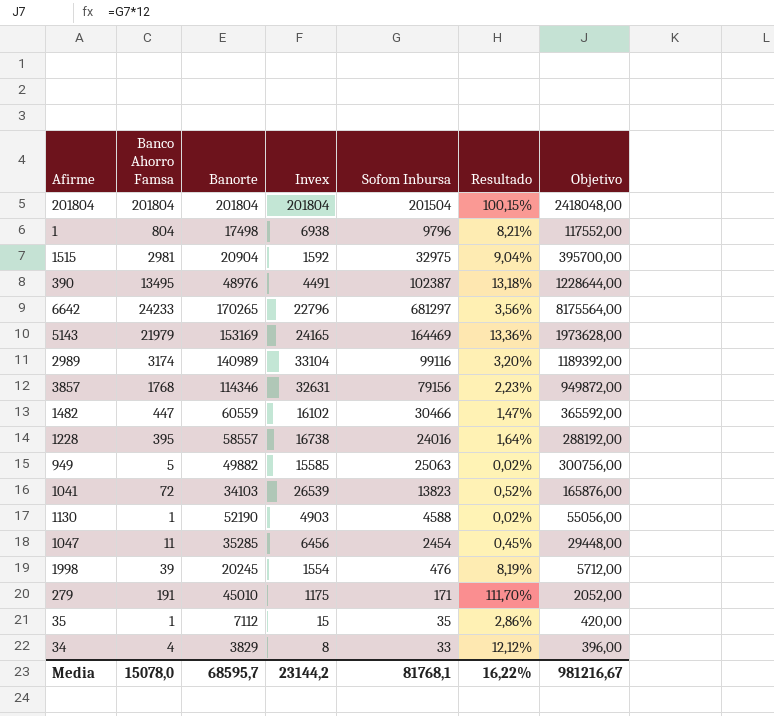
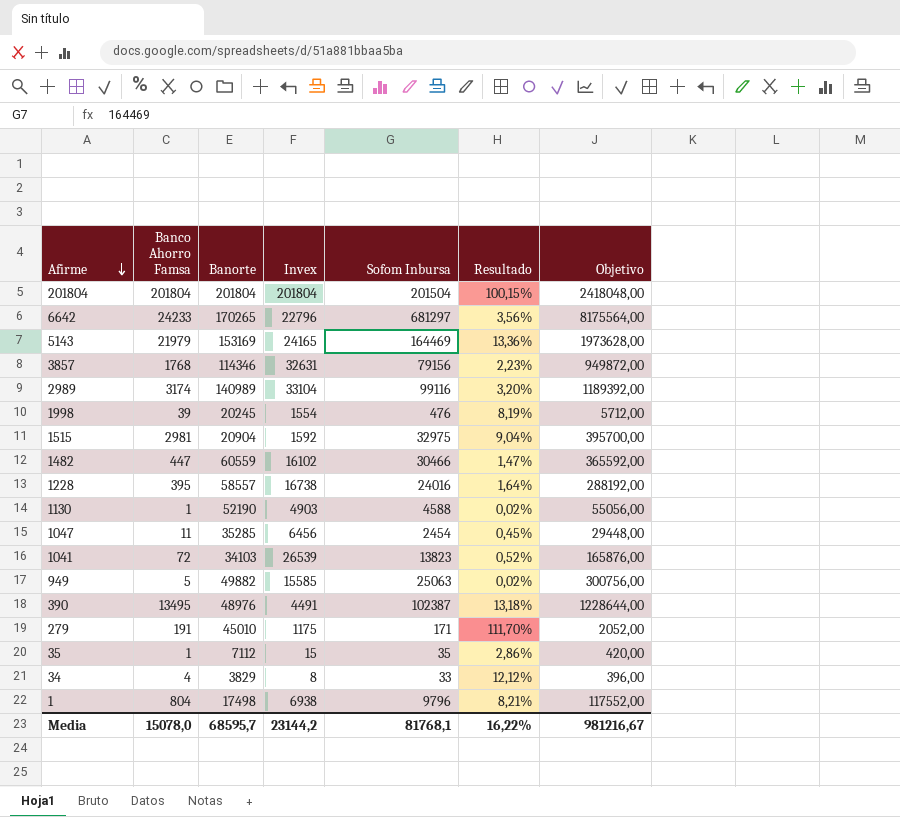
row order: none -> Afirme descending

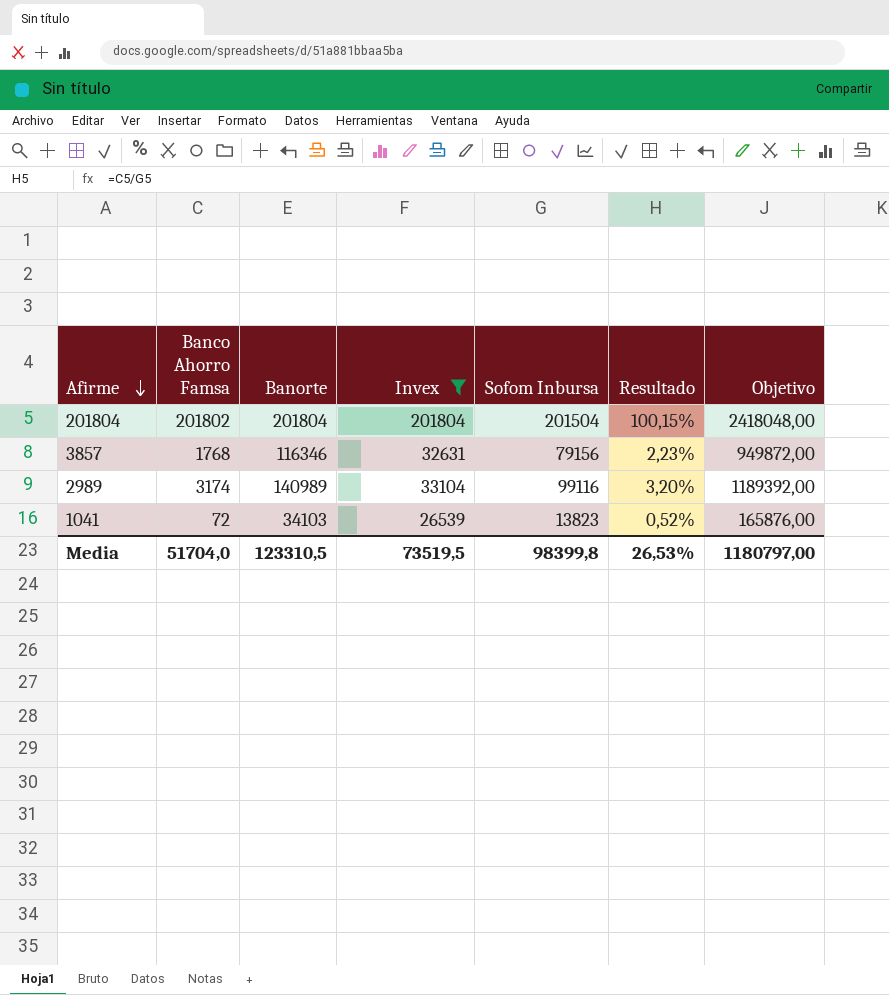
filter: none -> Invex >= 26539
201804 | Banco Ahorro Famsa: 201804 -> 201802
3857 | Banorte: 114346 -> 116346
Media | Banco Ahorro Famsa: 15078,0 -> 51704,0
Media | Banorte: 68595,7 -> 123310,5
Media | Invex: 23144,2 -> 73519,5
Media | Sofom Inbursa: 81768,1 -> 98399,8
Media | Resultado: 16,22% -> 26,53%
Media | Objetivo: 981216,67 -> 1180797,00

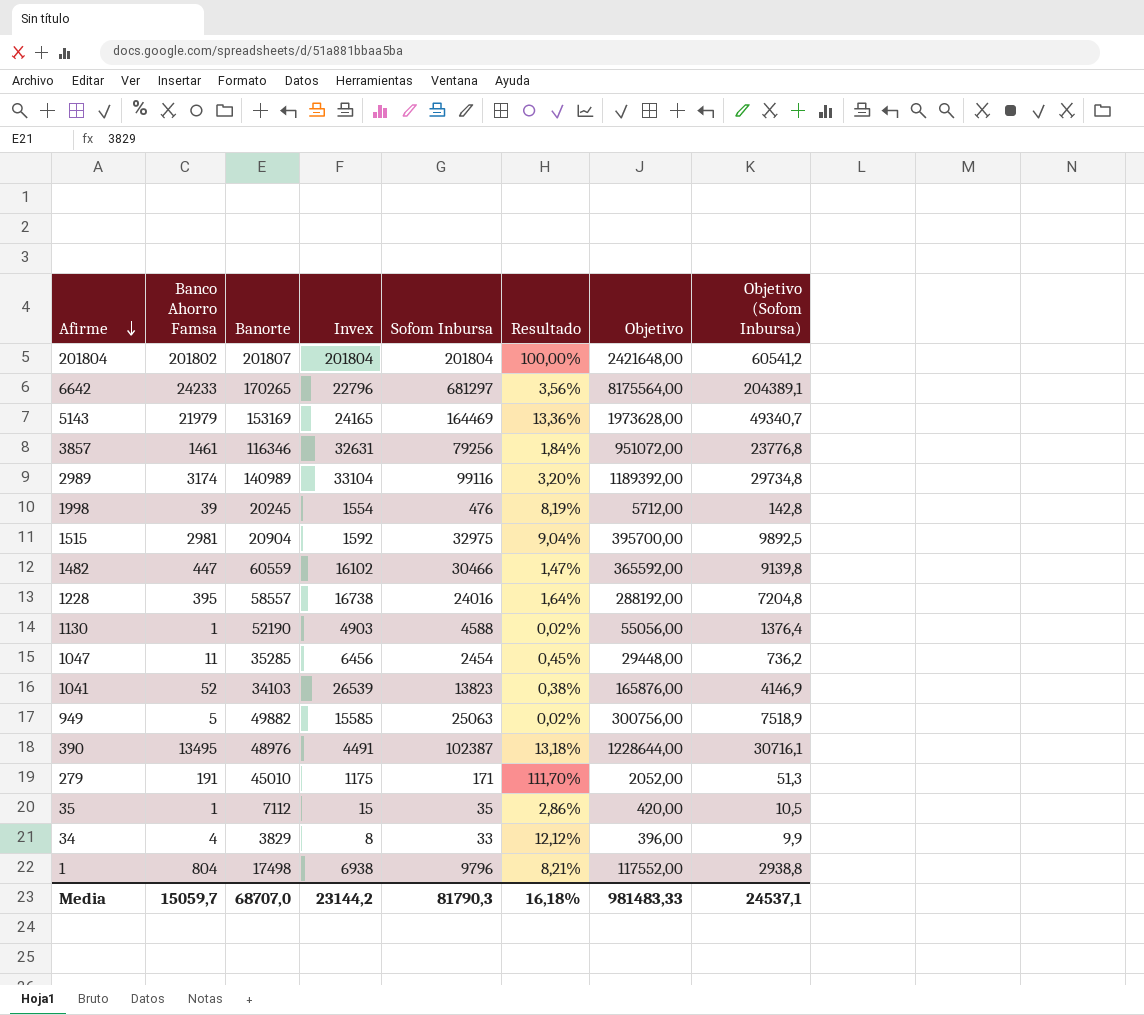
filter: Invex >= 26539 -> none
column Objetivo (Sofom Inbursa) | formula: none -> [Sofom Inbursa] * 0,3
201804 | Banorte: 201804 -> 201807
201804 | Sofom Inbursa: 201504 -> 201804
201804 | Resultado: 100,15% -> 100,00%
201804 | Objetivo: 2418048,00 -> 2421648,00
3857 | Banco Ahorro Famsa: 1768 -> 1461
3857 | Sofom Inbursa: 79156 -> 79256
3857 | Resultado: 2,23% -> 1,84%
3857 | Objetivo: 949872,00 -> 951072,00
1041 | Banco Ahorro Famsa: 72 -> 52
1041 | Resultado: 0,52% -> 0,38%
Media | Banco Ahorro Famsa: 51704,0 -> 15059,7
Media | Banorte: 123310,5 -> 68707,0
Media | Invex: 73519,5 -> 23144,2
Media | Sofom Inbursa: 98399,8 -> 81790,3
Media | Resultado: 26,53% -> 16,18%
Media | Objetivo: 1180797,00 -> 981483,33

